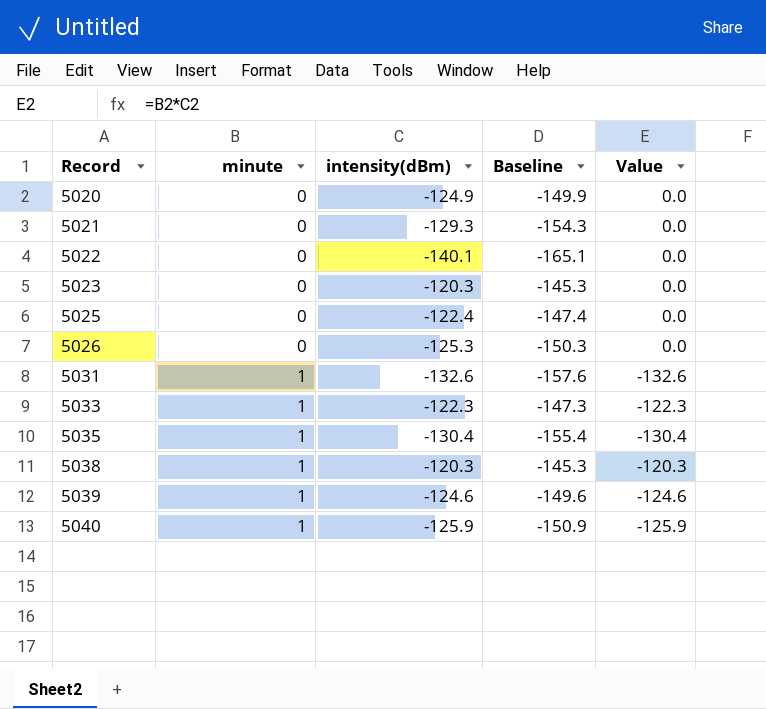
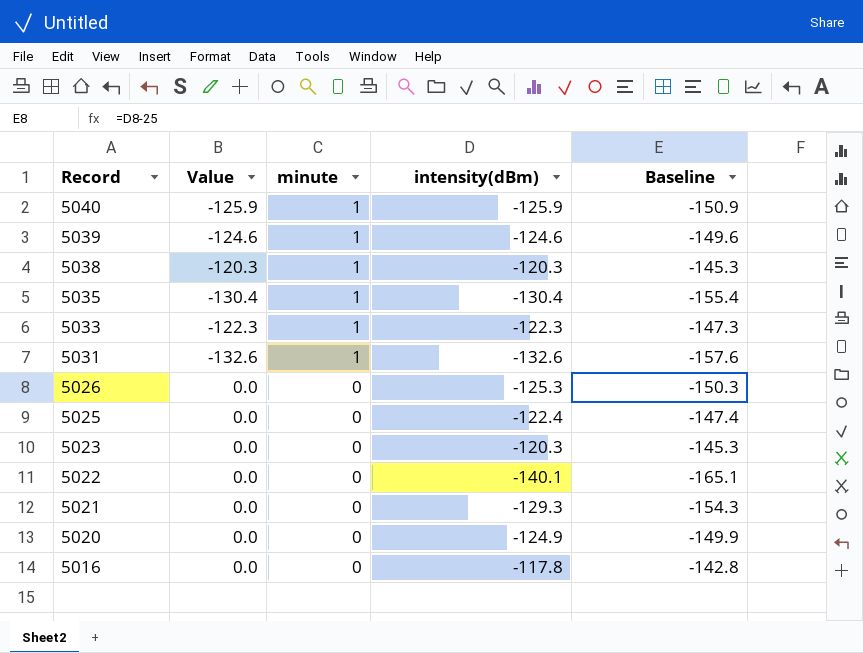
row order: Record ascending -> Record descending
column Value | position: 5 -> 2
row 5016: none -> 0.0 | 0 | -117.8 | -142.8

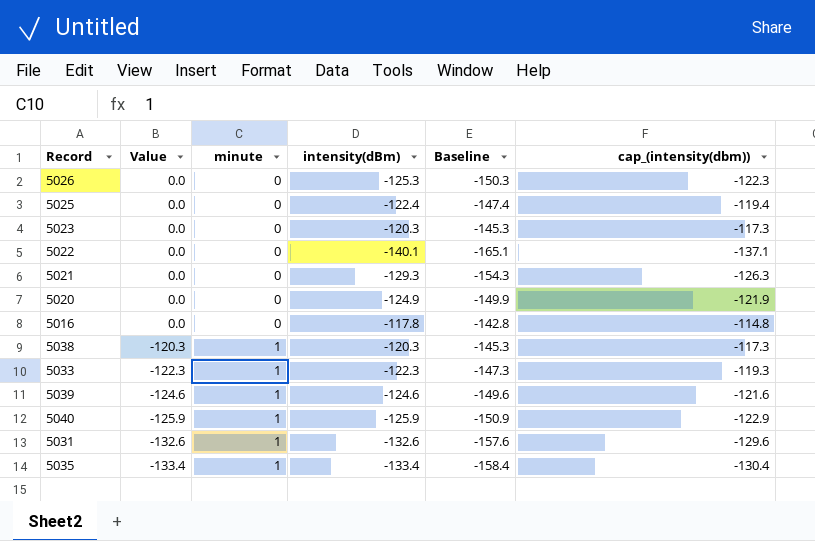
row order: Record descending -> Value descending
column cap_(intensity(dbm)) | formula: none -> [intensity(dBm)] + 3
5035 | Value: -130.4 -> -133.4
5035 | intensity(dBm): -130.4 -> -133.4
5035 | Baseline: -155.4 -> -158.4

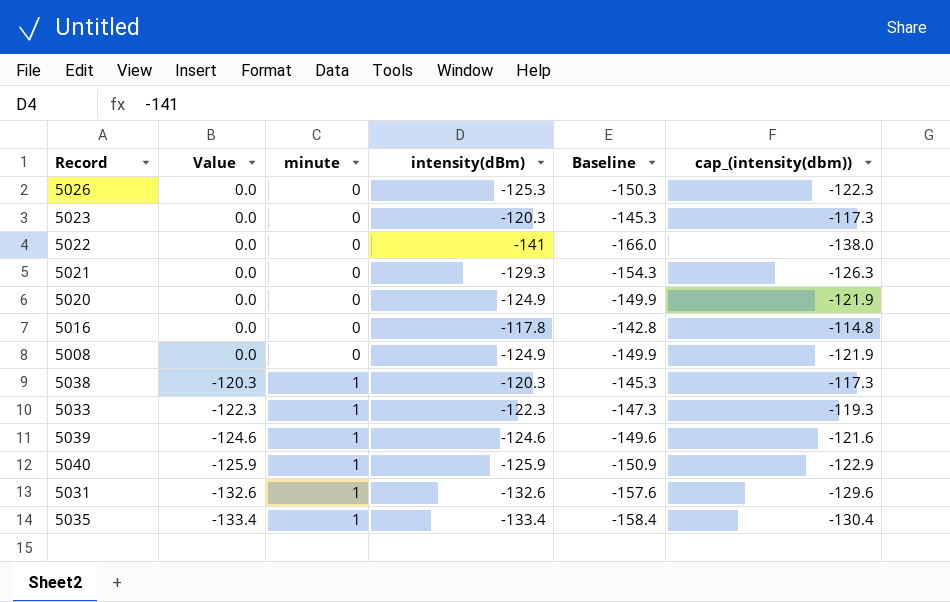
row 5025: 0.0 | 0 | -122.4 | -147.4 | -119.4 -> none
5022 | intensity(dBm): -140.1 -> -141
5022 | Baseline: -165.1 -> -166.0
5022 | cap_(intensity(dbm)): -137.1 -> -138.0
row 5008: none -> 0.0 | 0 | -124.9 | -149.9 | -121.9

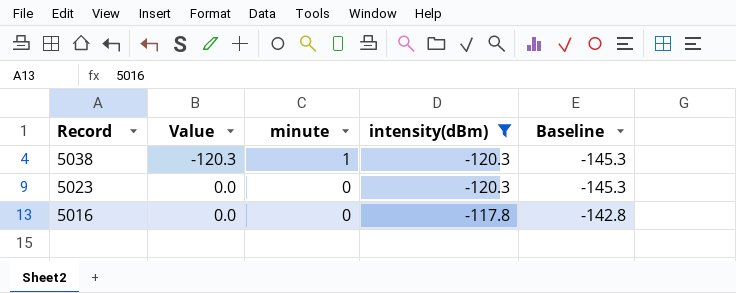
filter: none -> intensity(dBm) >= -120.3
row order: Value descending -> Record descending
column cap_(intensity(dbm)) | formula: [intensity(dBm)] + 3 -> none

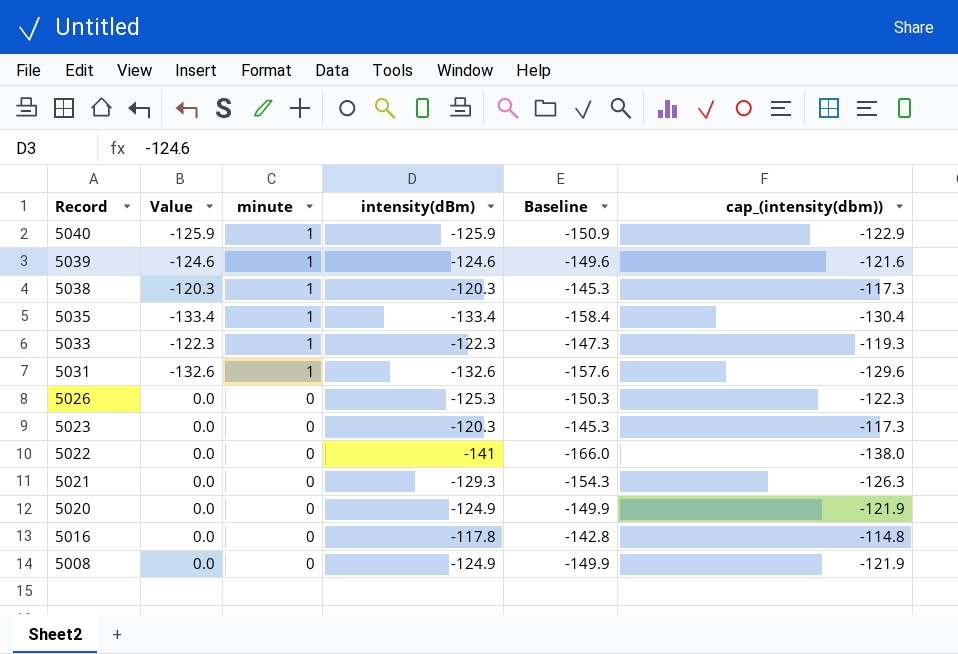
filter: intensity(dBm) >= -120.3 -> none
column cap_(intensity(dbm)) | formula: none -> [intensity(dBm)] + 3

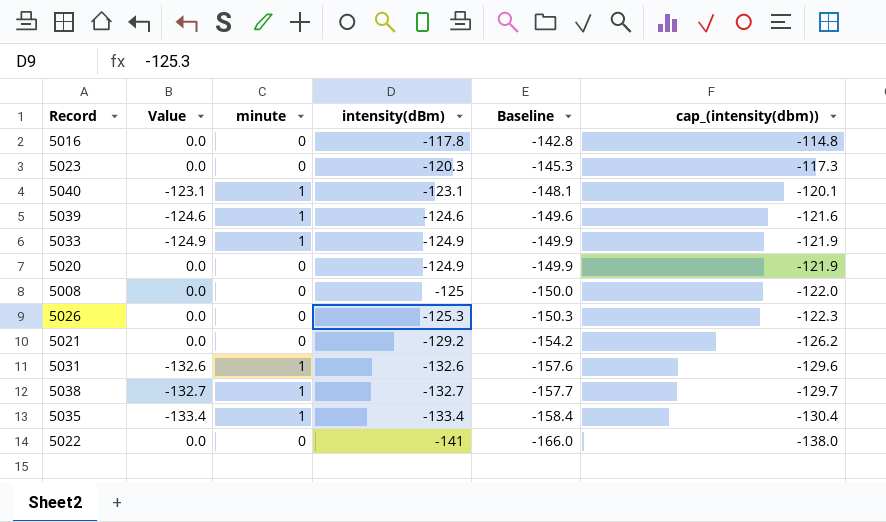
row order: Record descending -> intensity(dBm) descending
5040 | Value: -125.9 -> -123.1
5040 | intensity(dBm): -125.9 -> -123.1
5040 | Baseline: -150.9 -> -148.1
5040 | cap_(intensity(dbm)): -122.9 -> -120.1
5033 | Value: -122.3 -> -124.9
5033 | intensity(dBm): -122.3 -> -124.9
5033 | Baseline: -147.3 -> -149.9
5033 | cap_(intensity(dbm)): -119.3 -> -121.9
5008 | intensity(dBm): -124.9 -> -125
5008 | Baseline: -149.9 -> -150.0
5008 | cap_(intensity(dbm)): -121.9 -> -122.0
5021 | intensity(dBm): -129.3 -> -129.2
5021 | Baseline: -154.3 -> -154.2
5021 | cap_(intensity(dbm)): -126.3 -> -126.2
5038 | Value: -120.3 -> -132.7
5038 | intensity(dBm): -120.3 -> -132.7
5038 | Baseline: -145.3 -> -157.7
5038 | cap_(intensity(dbm)): -117.3 -> -129.7

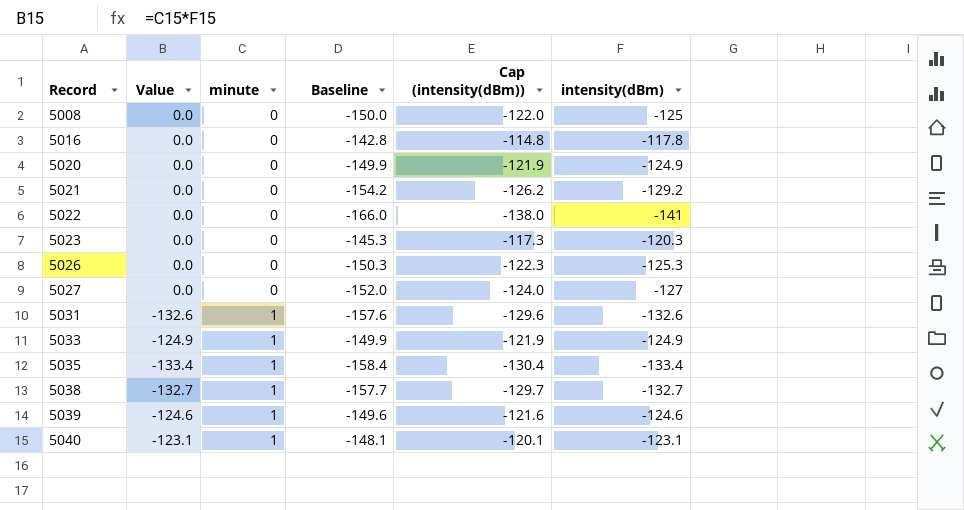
row order: intensity(dBm) descending -> Record ascending
column name: cap_(intensity(dbm)) -> Cap (intensity(dBm))
column intensity(dBm) | position: 4 -> 6
row 5027: none -> 0.0 | 0 | -152.0 | -124.0 | -127

